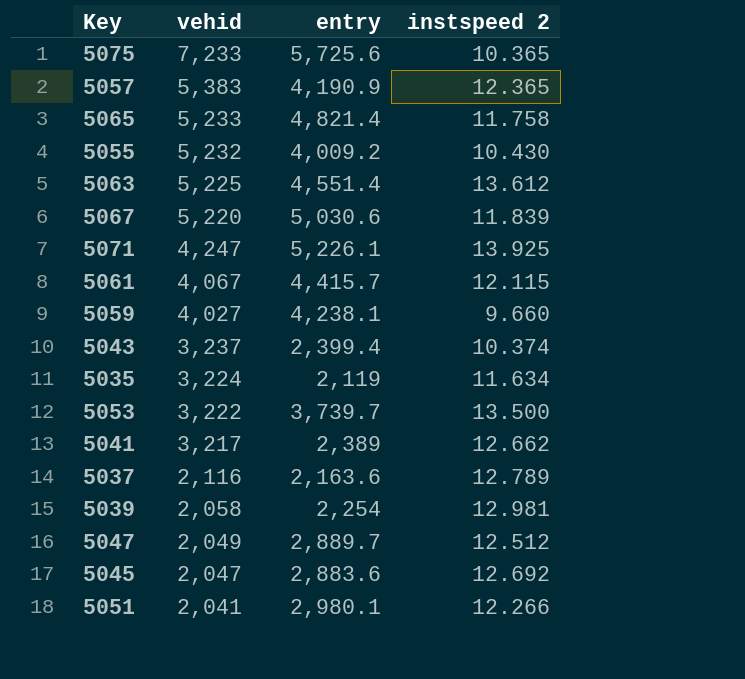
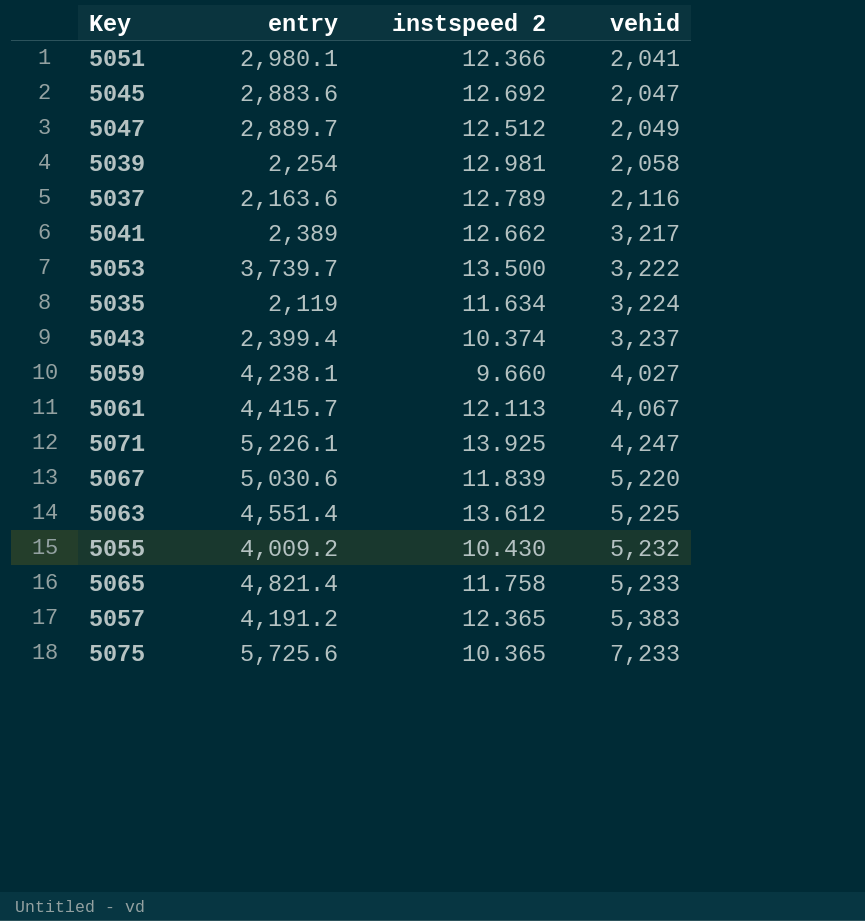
row order: vehid descending -> vehid ascending
column vehid | position: 2 -> 4
5051 | instspeed 2: 12.266 -> 12.366
5061 | instspeed 2: 12.115 -> 12.113
5057 | entry: 4,190.9 -> 4,191.2

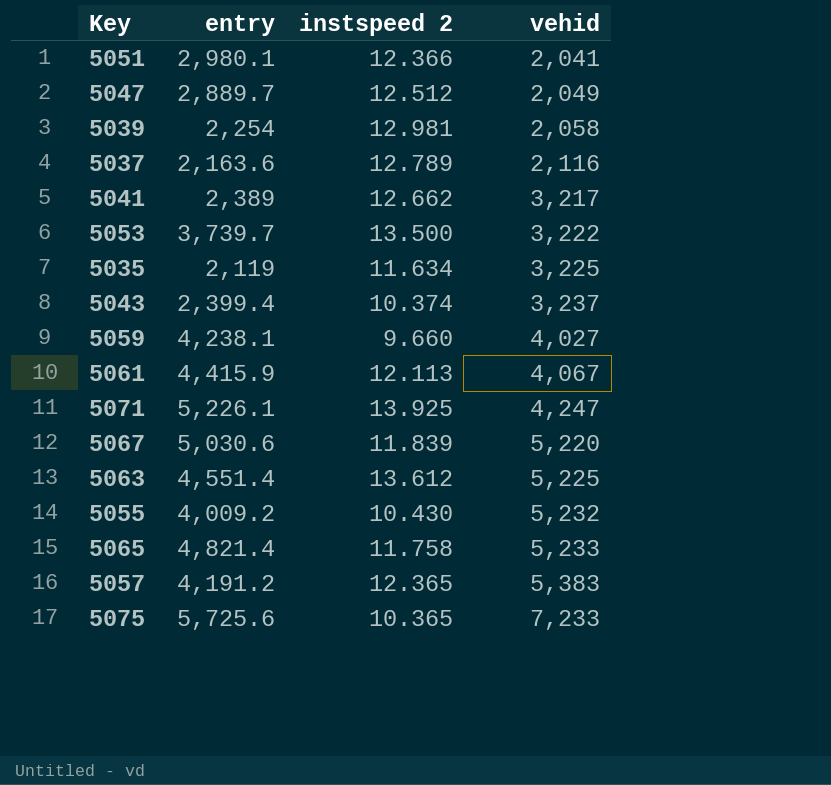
row 5045: 2,883.6 | 12.692 | 2,047 -> none
5035 | vehid: 3,224 -> 3,225
5061 | entry: 4,415.7 -> 4,415.9

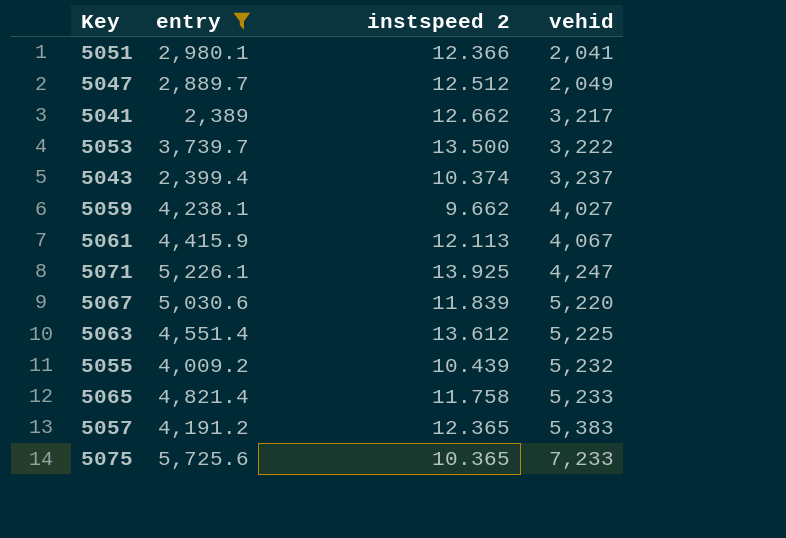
filter: none -> entry >= 2,389
5059 | instspeed 2: 9.660 -> 9.662
5055 | instspeed 2: 10.430 -> 10.439

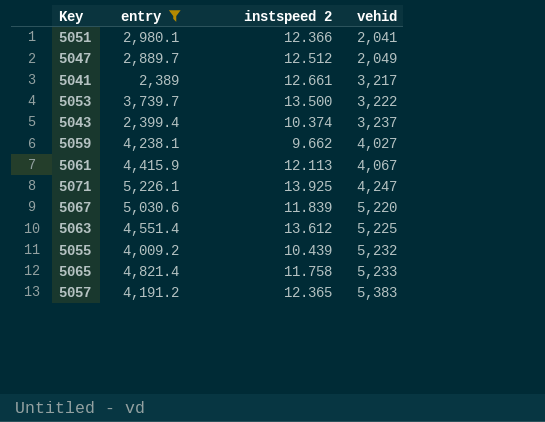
row 5075: 5,725.6 | 10.365 | 7,233 -> none
5041 | instspeed 2: 12.662 -> 12.661

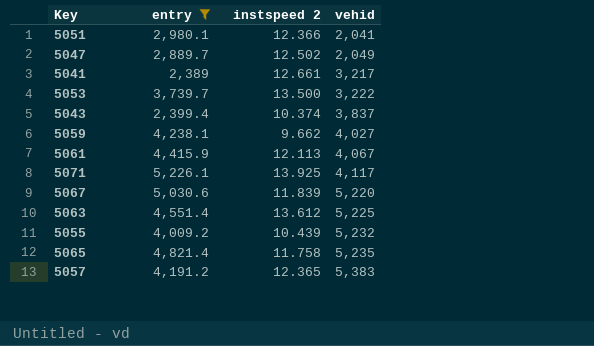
5047 | instspeed 2: 12.512 -> 12.502
5043 | vehid: 3,237 -> 3,837
5071 | vehid: 4,247 -> 4,117
5065 | vehid: 5,233 -> 5,235

